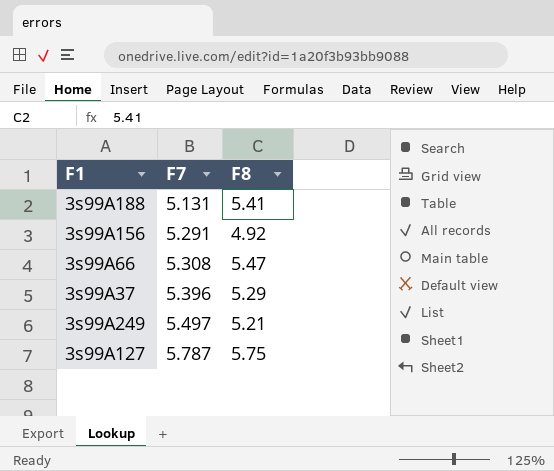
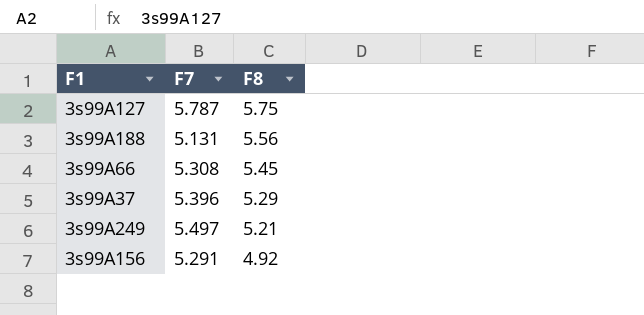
row order: F7 ascending -> F8 descending
3s99A188 | F8: 5.41 -> 5.56
3s99A66 | F8: 5.47 -> 5.45

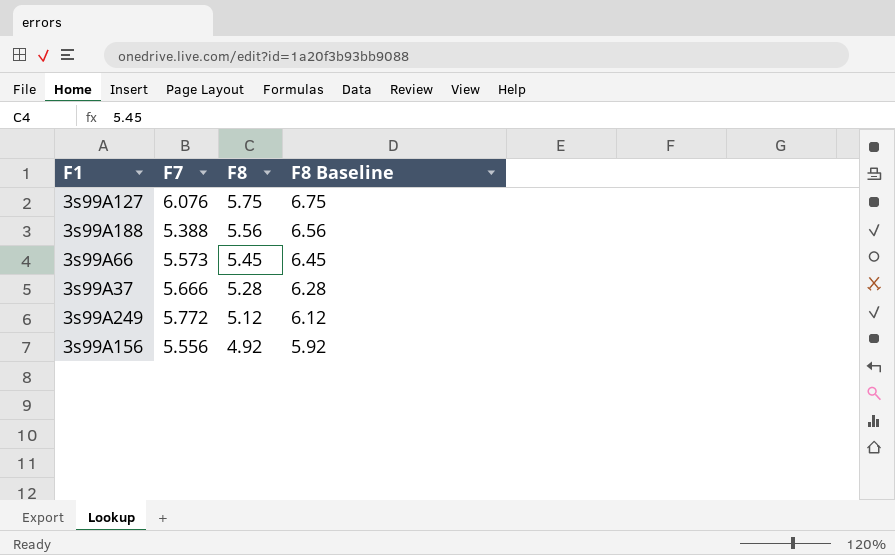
column F8 Baseline | formula: none -> [F8] + 1
3s99A127 | F7: 5.787 -> 6.076
3s99A188 | F7: 5.131 -> 5.388
3s99A66 | F7: 5.308 -> 5.573
3s99A37 | F7: 5.396 -> 5.666
3s99A37 | F8: 5.29 -> 5.28
3s99A249 | F7: 5.497 -> 5.772
3s99A249 | F8: 5.21 -> 5.12
3s99A156 | F7: 5.291 -> 5.556

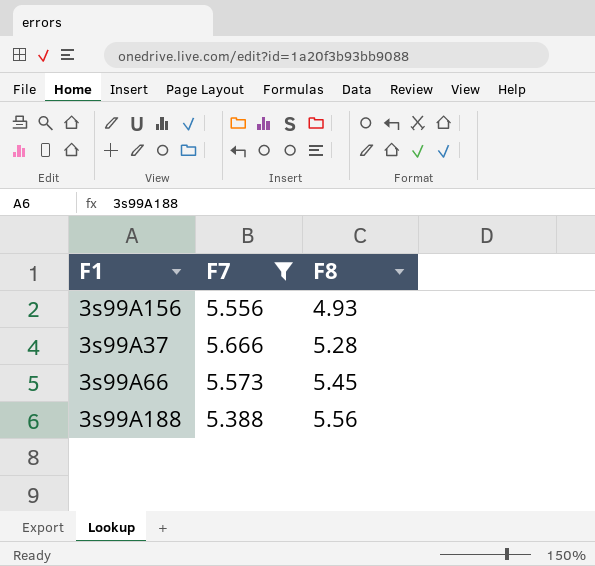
filter: none -> F7 <= 5.666
row order: F8 descending -> F8 ascending
column F8 Baseline | formula: [F8] + 1 -> none
3s99A156 | F8: 4.92 -> 4.93

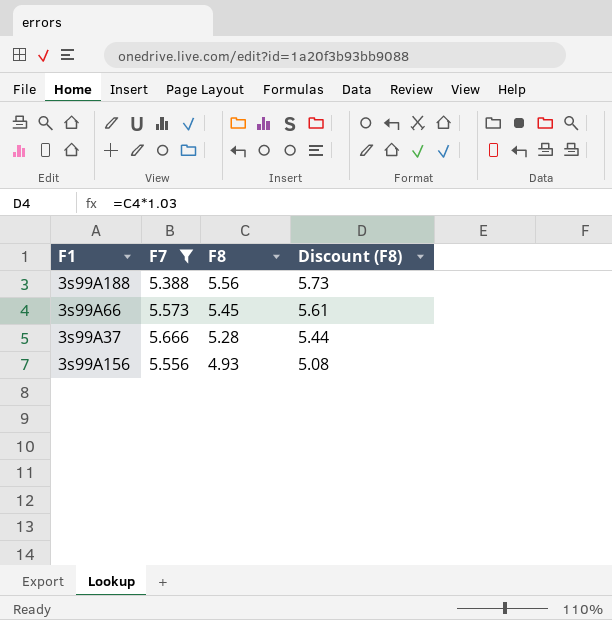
row order: F8 ascending -> F8 descending
column Discount (F8) | formula: none -> [F8] * 1.03

